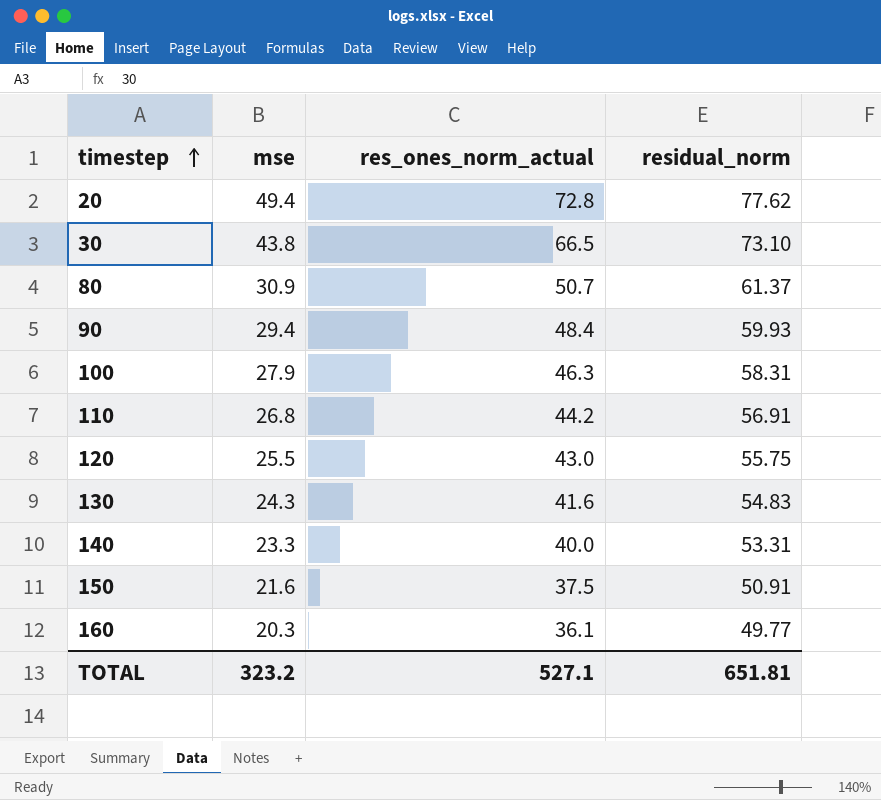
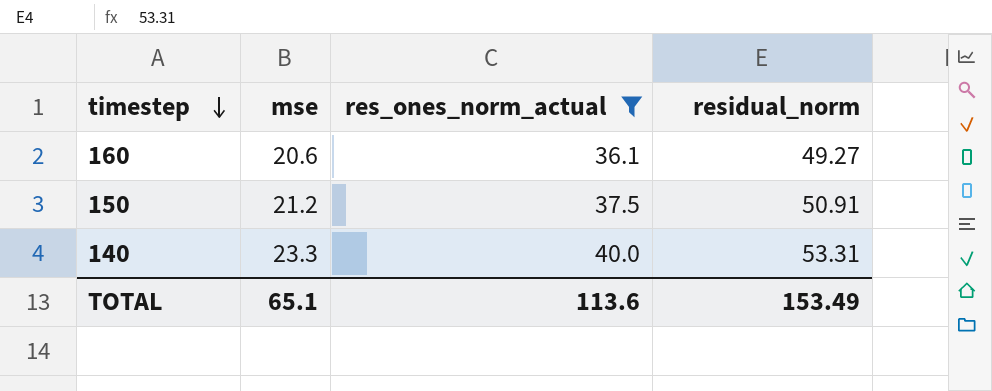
filter: none -> res_ones_norm_actual <= 40.0
row order: timestep ascending -> timestep descending
160 | mse: 20.3 -> 20.6
160 | residual_norm: 49.77 -> 49.27
150 | mse: 21.6 -> 21.2
TOTAL | mse: 323.2 -> 65.1
TOTAL | res_ones_norm_actual: 527.1 -> 113.6
TOTAL | residual_norm: 651.81 -> 153.49

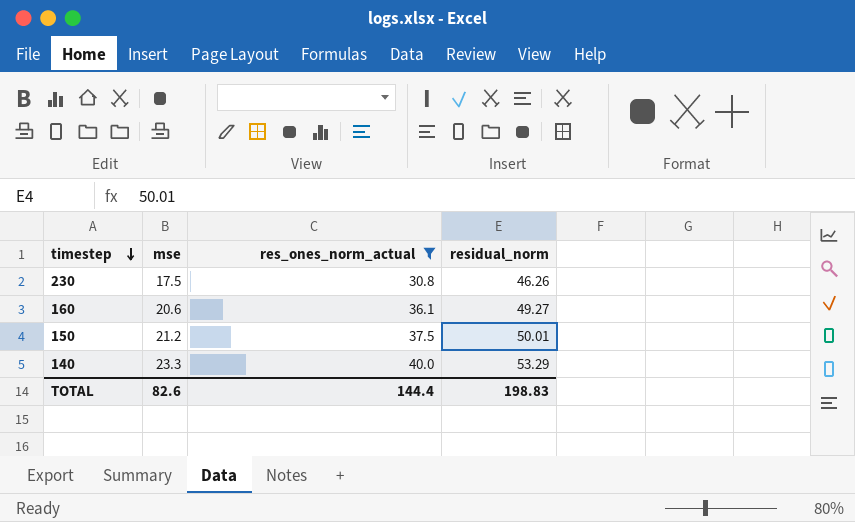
row 230: none -> 17.5 | 30.8 | 46.26
150 | residual_norm: 50.91 -> 50.01
140 | residual_norm: 53.31 -> 53.29
TOTAL | mse: 65.1 -> 82.6
TOTAL | res_ones_norm_actual: 113.6 -> 144.4
TOTAL | residual_norm: 153.49 -> 198.83

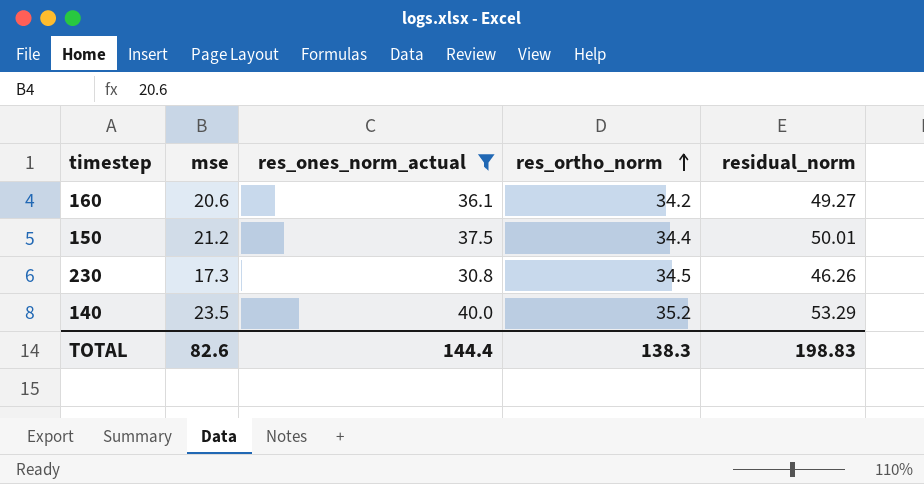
row order: timestep descending -> res_ortho_norm ascending
column res_ortho_norm | position: none -> 4
230 | mse: 17.5 -> 17.3
140 | mse: 23.3 -> 23.5

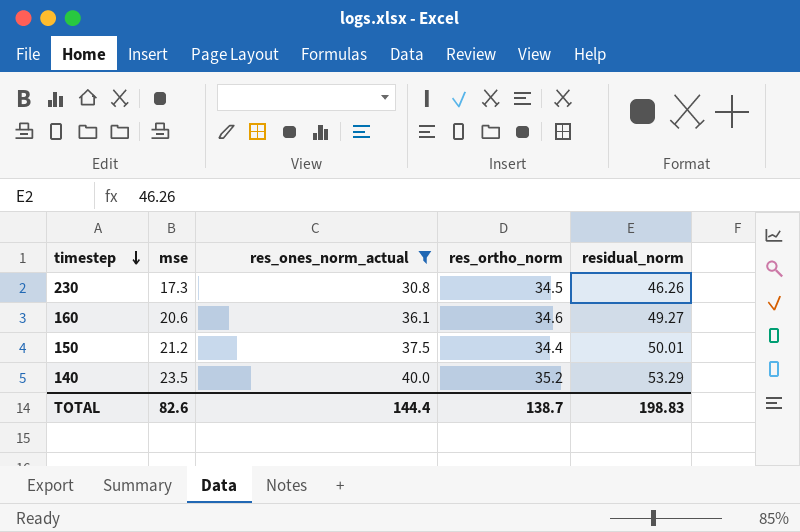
row order: res_ortho_norm ascending -> timestep descending
160 | res_ortho_norm: 34.2 -> 34.6
TOTAL | res_ortho_norm: 138.3 -> 138.7

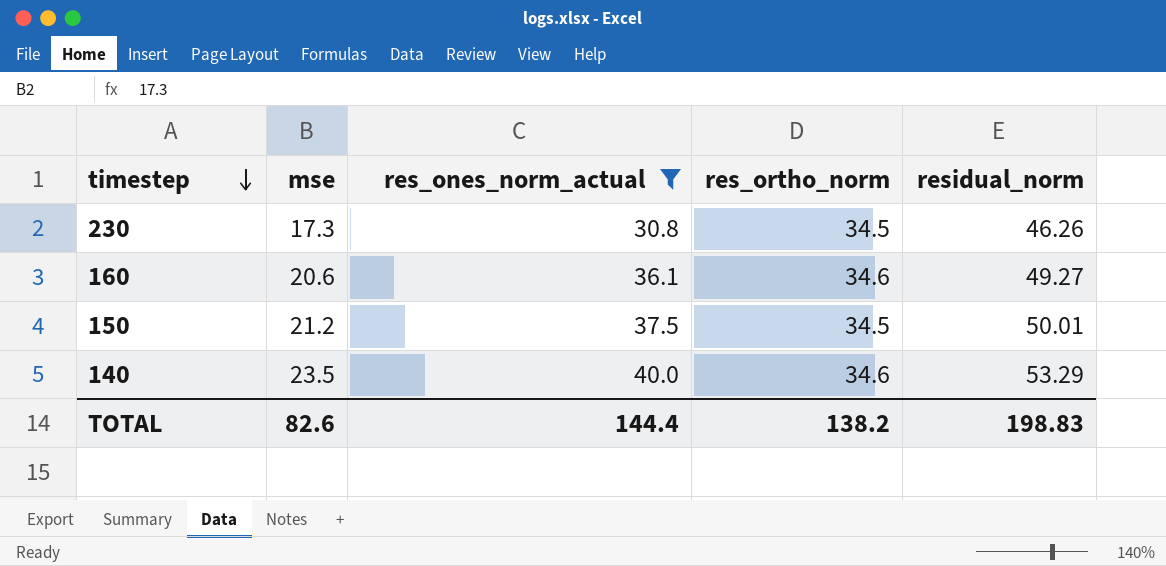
150 | res_ortho_norm: 34.4 -> 34.5
140 | res_ortho_norm: 35.2 -> 34.6
TOTAL | res_ortho_norm: 138.7 -> 138.2

